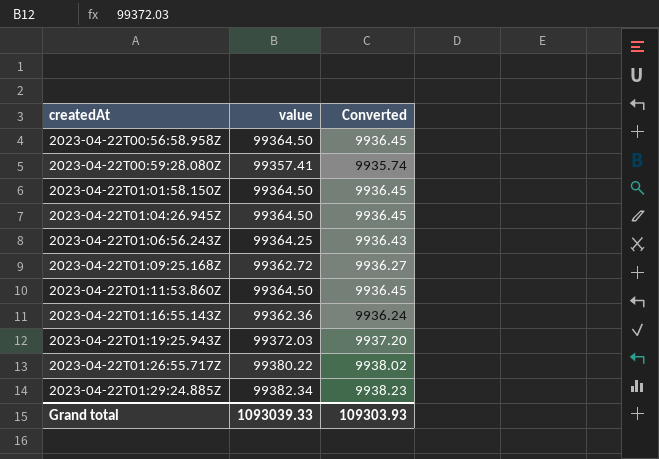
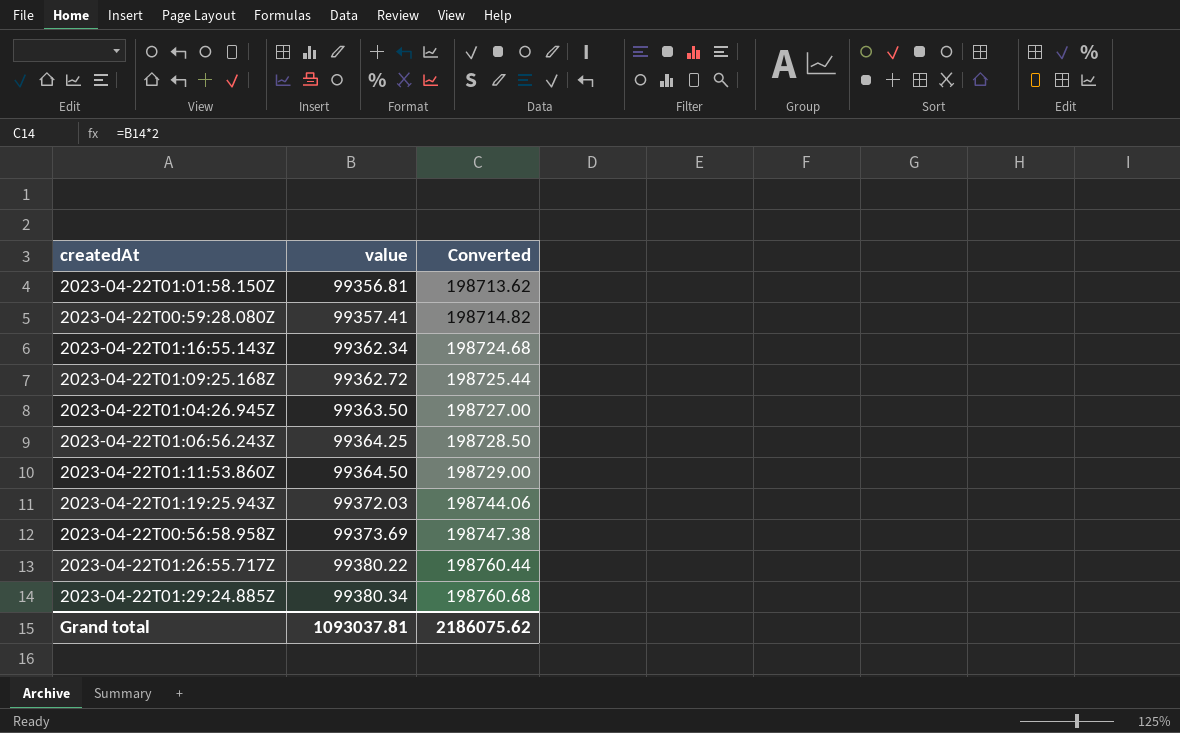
row order: createdAt ascending -> value ascending
column Converted | formula: [value] * 0.1 -> [value] * 2
2023-04-22T01:01:58.150Z | value: 99364.50 -> 99356.81
2023-04-22T01:16:55.143Z | value: 99362.36 -> 99362.34
2023-04-22T01:04:26.945Z | value: 99364.50 -> 99363.50
2023-04-22T00:56:58.958Z | value: 99364.50 -> 99373.69
2023-04-22T01:29:24.885Z | value: 99382.34 -> 99380.34
Grand total | value: 1093039.33 -> 1093037.81
Grand total | Converted: 109303.93 -> 2186075.62

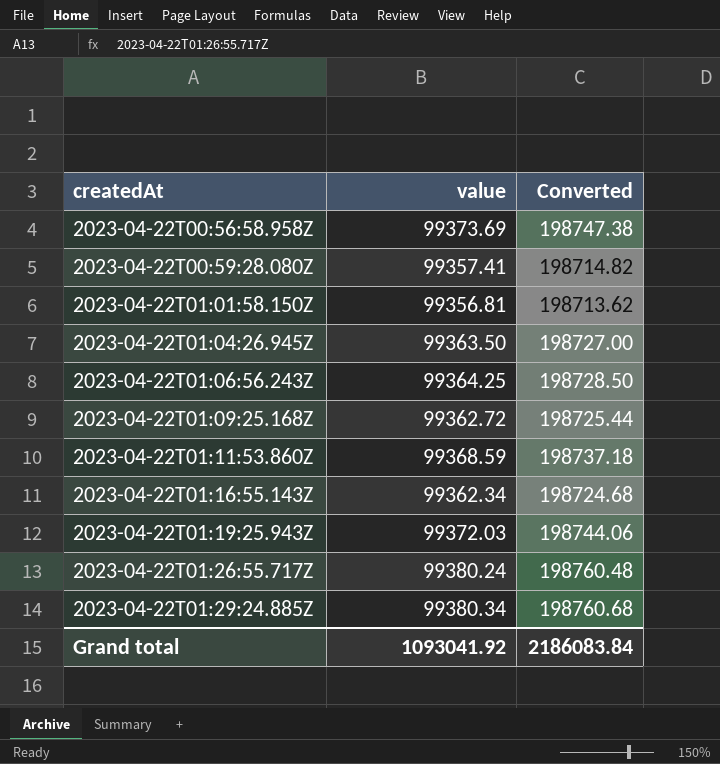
row order: value ascending -> createdAt ascending
2023-04-22T01:11:53.860Z | value: 99364.50 -> 99368.59
2023-04-22T01:11:53.860Z | Converted: 198729.00 -> 198737.18
2023-04-22T01:26:55.717Z | value: 99380.22 -> 99380.24
2023-04-22T01:26:55.717Z | Converted: 198760.44 -> 198760.48
Grand total | value: 1093037.81 -> 1093041.92
Grand total | Converted: 2186075.62 -> 2186083.84

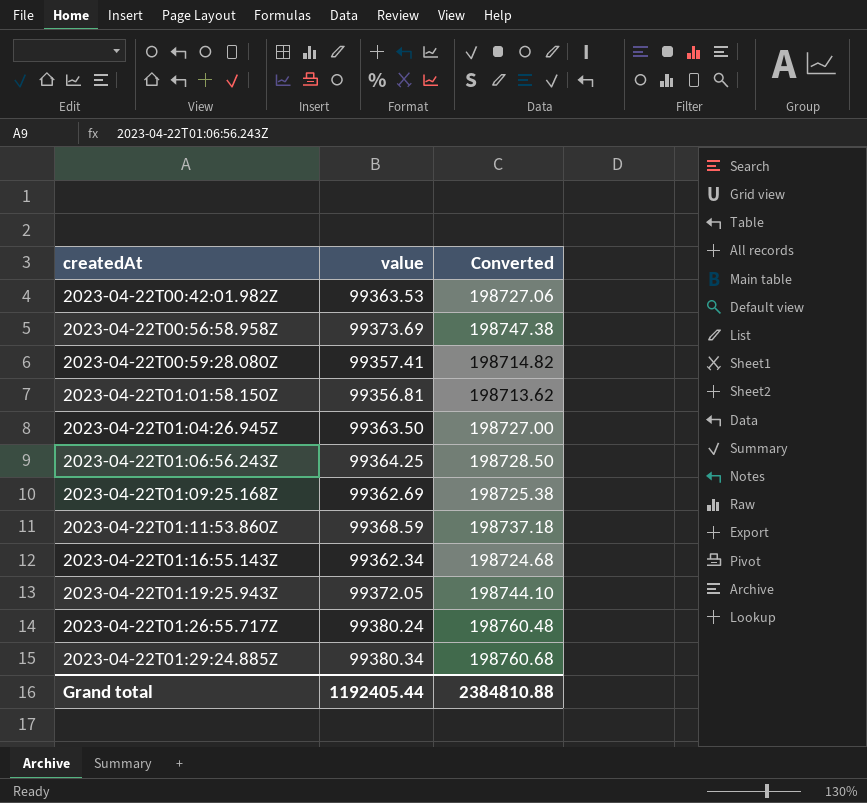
row 2023-04-22T00:42:01.982Z: none -> 99363.53 | 198727.06
2023-04-22T01:09:25.168Z | value: 99362.72 -> 99362.69
2023-04-22T01:09:25.168Z | Converted: 198725.44 -> 198725.38
2023-04-22T01:19:25.943Z | value: 99372.03 -> 99372.05
2023-04-22T01:19:25.943Z | Converted: 198744.06 -> 198744.10
Grand total | value: 1093041.92 -> 1192405.44
Grand total | Converted: 2186083.84 -> 2384810.88

